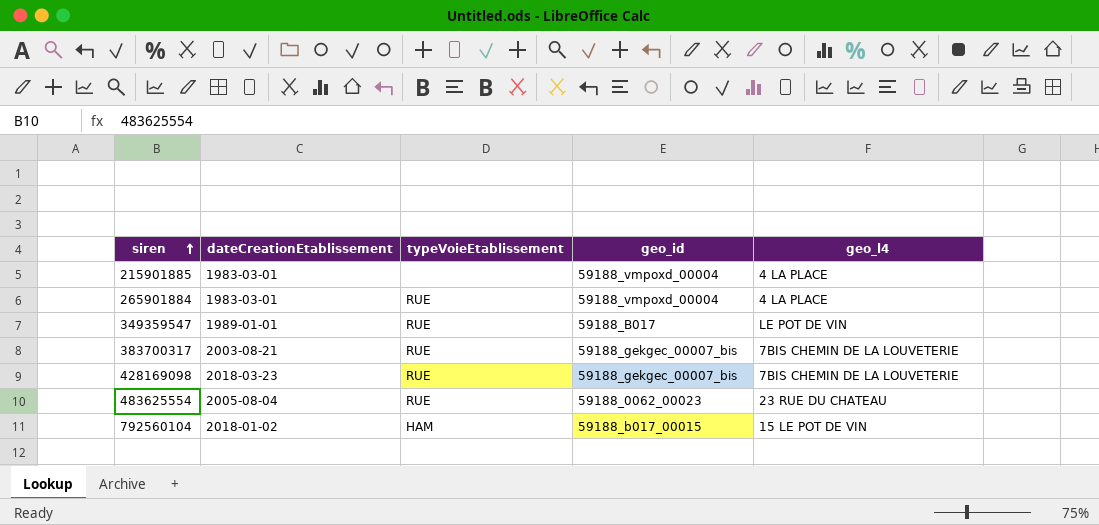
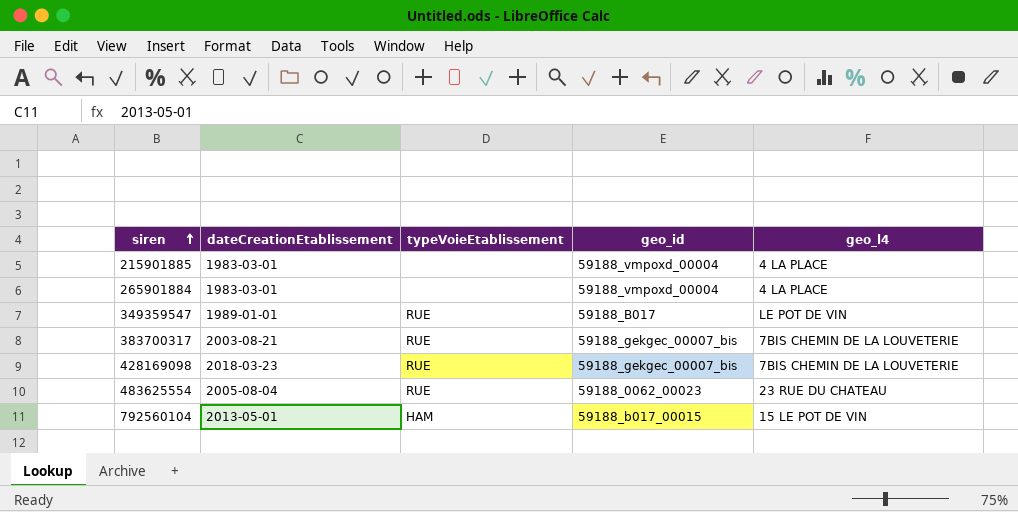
265901884 | typeVoieEtablissement: RUE -> none
792560104 | dateCreationEtablissement: 2018-01-02 -> 2013-05-01

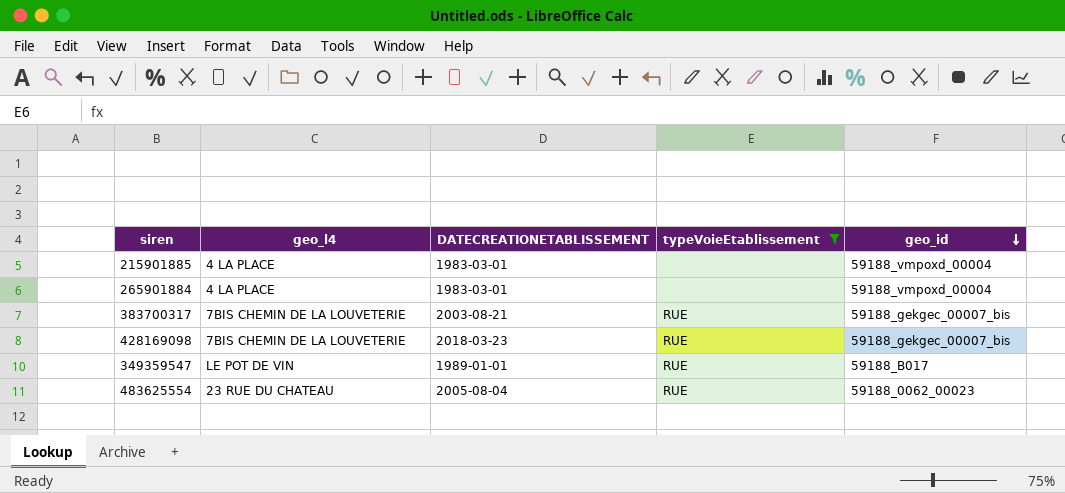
filter: none -> typeVoieEtablissement != HAM
row order: siren ascending -> geo_id descending
column geo_l4 | position: 5 -> 2
column name: dateCreationEtablissement -> DATECREATIONETABLISSEMENT

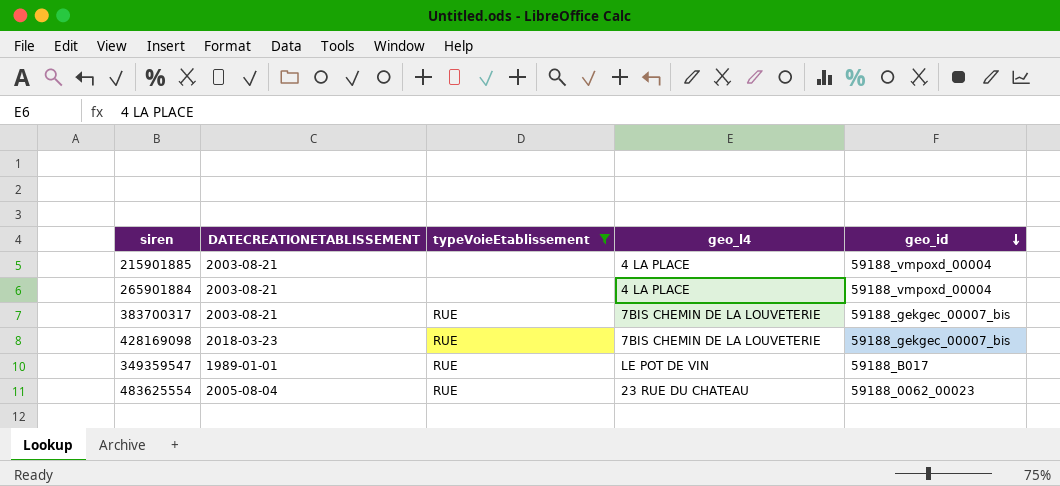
column geo_l4 | position: 2 -> 4
215901885 | DATECREATIONETABLISSEMENT: 1983-03-01 -> 2003-08-21
265901884 | DATECREATIONETABLISSEMENT: 1983-03-01 -> 2003-08-21

